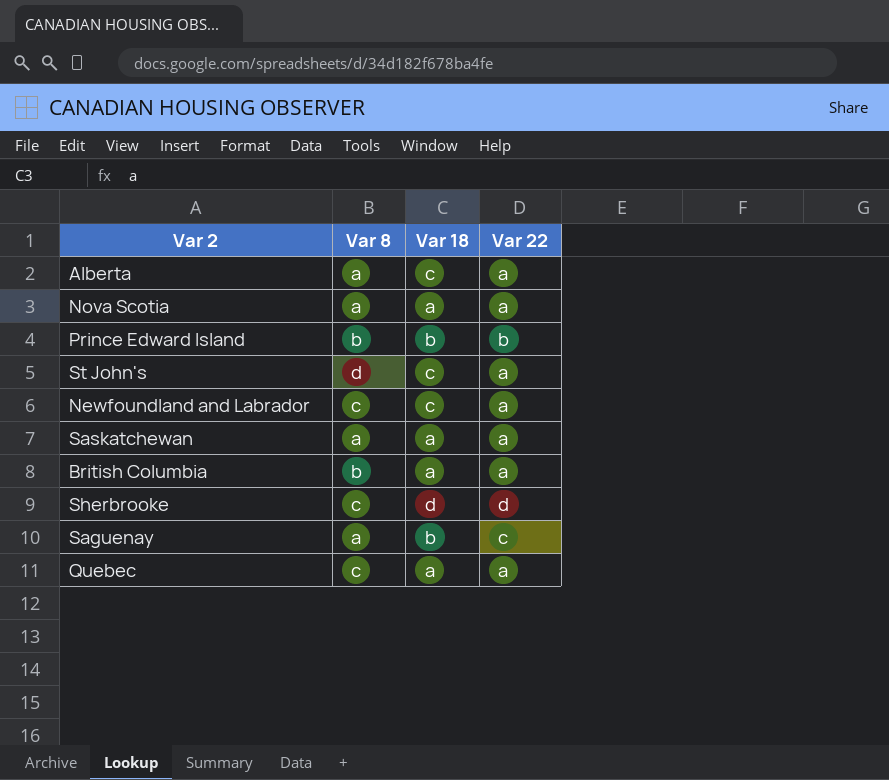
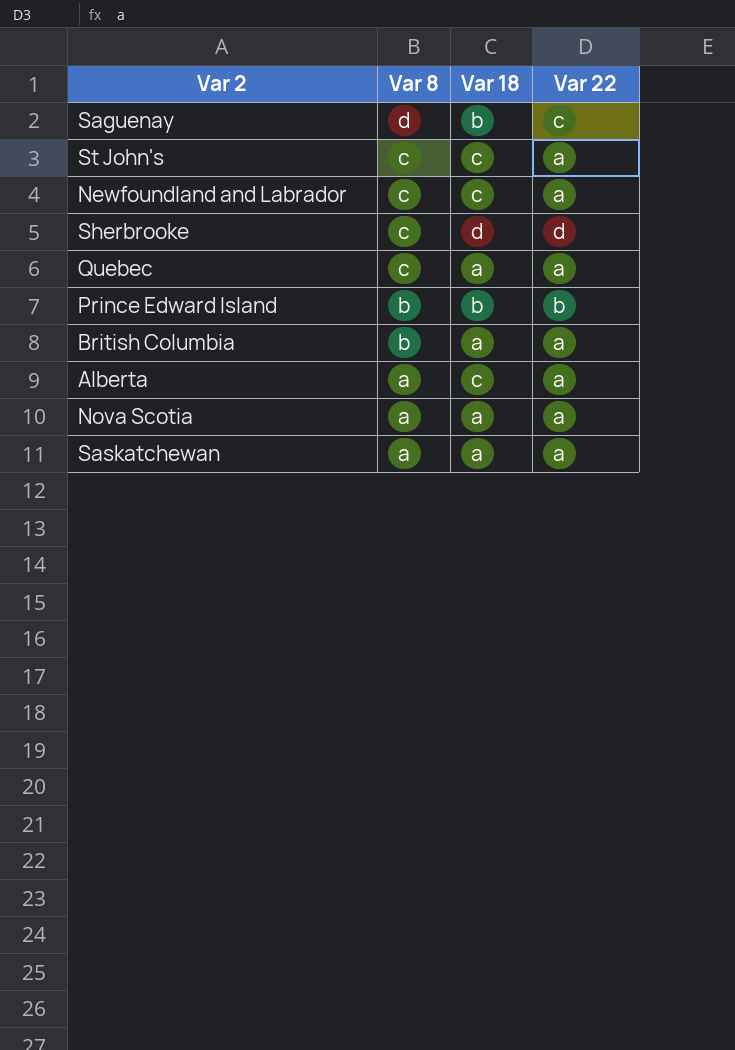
row order: none -> Var 8 descending
Saguenay | Var 8: a -> d
St John's | Var 8: d -> c

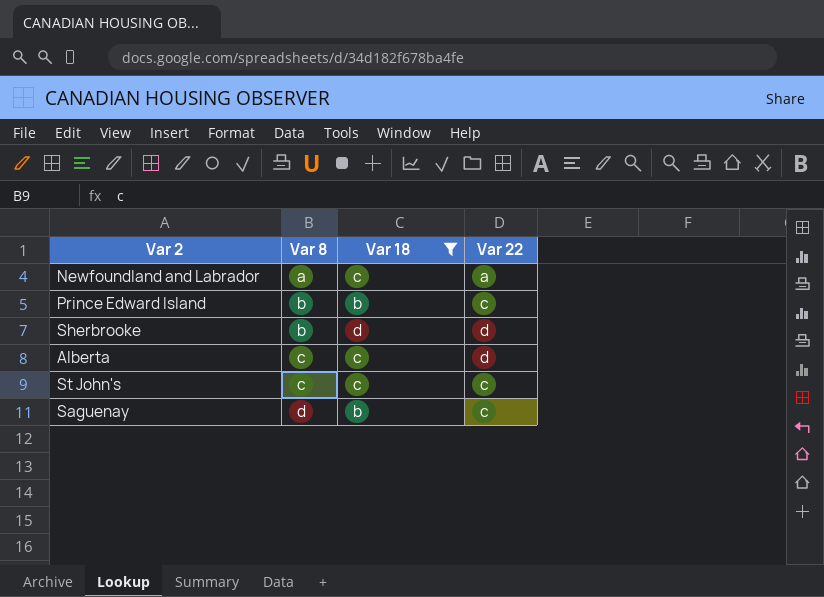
filter: none -> Var 18 != a
row order: Var 8 descending -> Var 8 ascending
Newfoundland and Labrador | Var 8: c -> a
Prince Edward Island | Var 22: b -> c
Sherbrooke | Var 8: c -> b
Alberta | Var 8: a -> c
Alberta | Var 22: a -> d
St John's | Var 22: a -> c

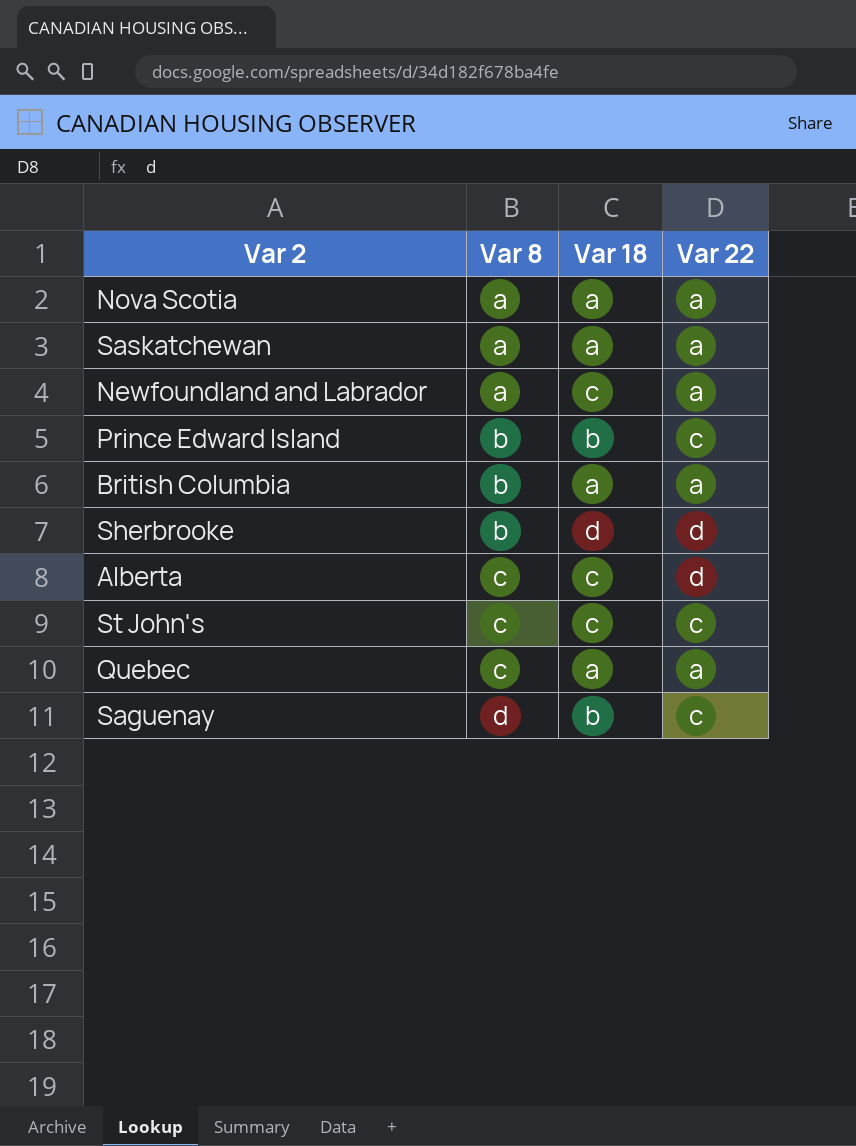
filter: Var 18 != a -> none

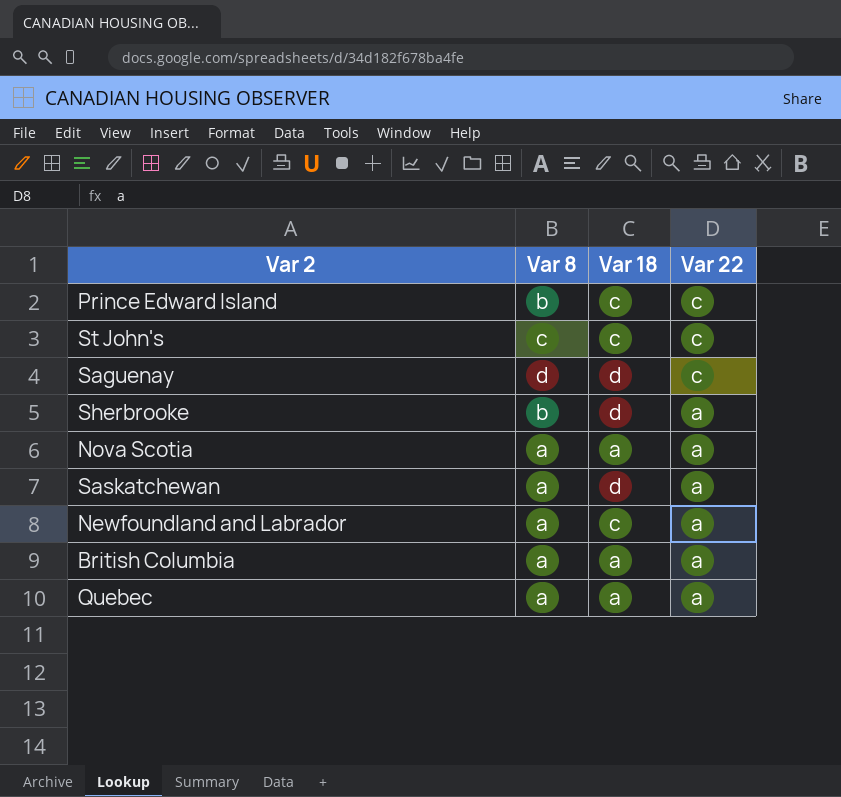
row order: Var 8 ascending -> Var 22 descending
row Alberta: c | c | d -> none
Prince Edward Island | Var 18: b -> c
Saguenay | Var 18: b -> d
Sherbrooke | Var 22: d -> a
Saskatchewan | Var 18: a -> d
British Columbia | Var 8: b -> a
Quebec | Var 8: c -> a

